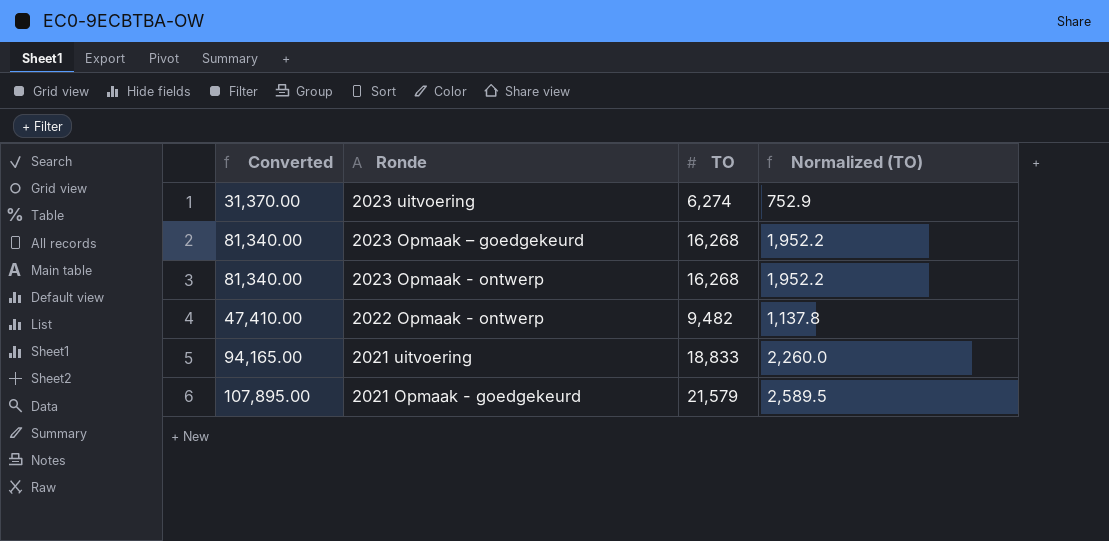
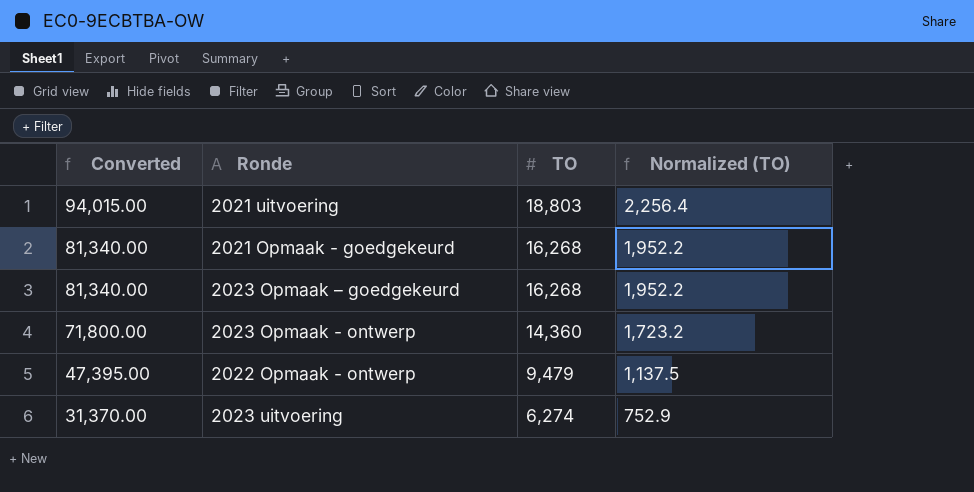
row order: Ronde descending -> Converted descending
2021 uitvoering | Converted: 94,165.00 -> 94,015.00
2021 uitvoering | TO: 18,833 -> 18,803
2021 uitvoering | Normalized (TO): 2,260.0 -> 2,256.4
2021 Opmaak - goedgekeurd | Converted: 107,895.00 -> 81,340.00
2021 Opmaak - goedgekeurd | TO: 21,579 -> 16,268
2021 Opmaak - goedgekeurd | Normalized (TO): 2,589.5 -> 1,952.2
2023 Opmaak - ontwerp | Converted: 81,340.00 -> 71,800.00
2023 Opmaak - ontwerp | TO: 16,268 -> 14,360
2023 Opmaak - ontwerp | Normalized (TO): 1,952.2 -> 1,723.2
2022 Opmaak - ontwerp | Converted: 47,410.00 -> 47,395.00
2022 Opmaak - ontwerp | TO: 9,482 -> 9,479
2022 Opmaak - ontwerp | Normalized (TO): 1,137.8 -> 1,137.5

